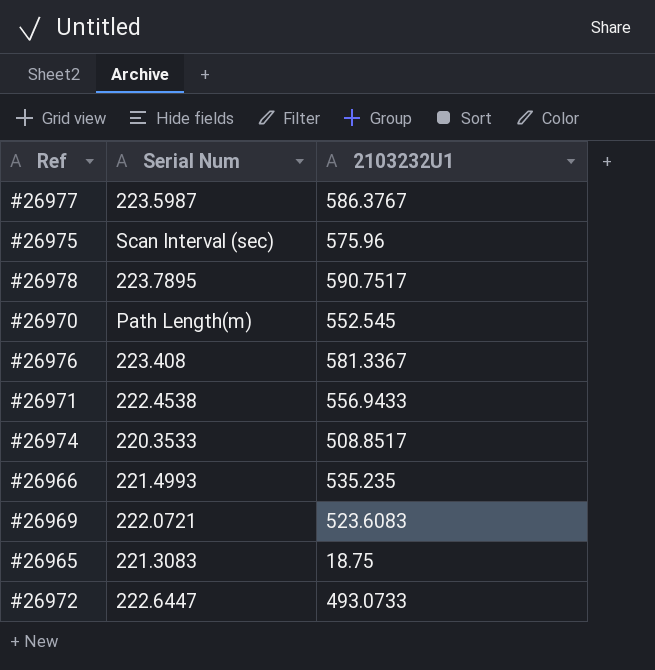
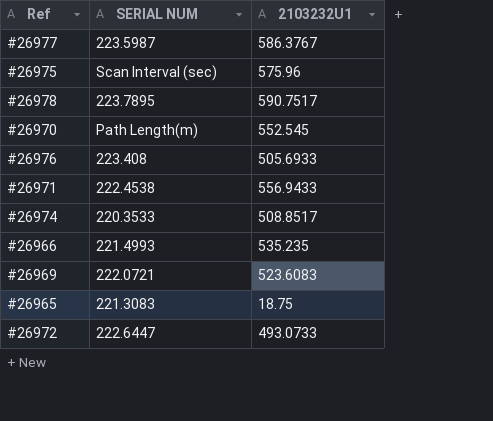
column name: Serial Num -> SERIAL NUM
#26976 | 2103232U1: 581.3367 -> 505.6933

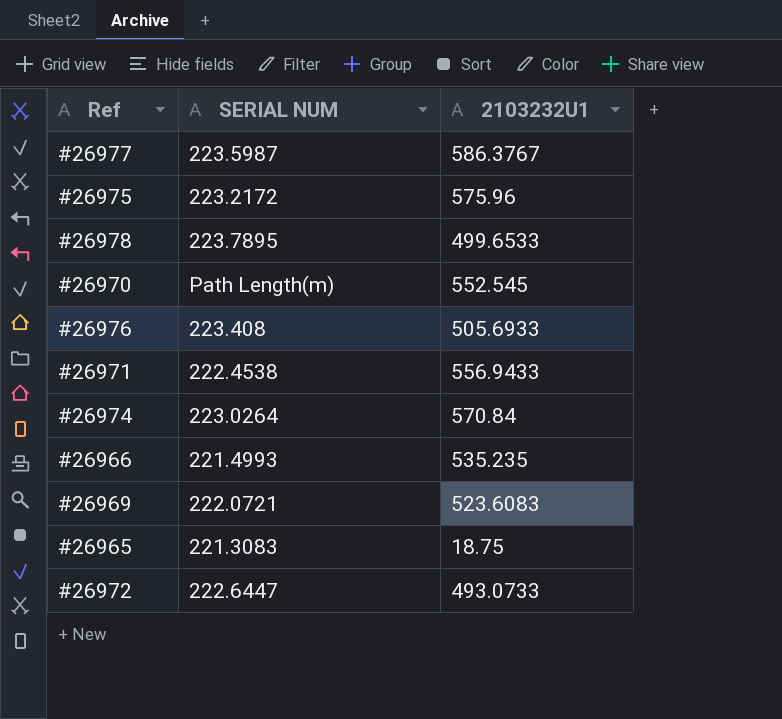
#26975 | SERIAL NUM: Scan Interval (sec) -> 223.2172
#26978 | 2103232U1: 590.7517 -> 499.6533
#26974 | SERIAL NUM: 220.3533 -> 223.0264
#26974 | 2103232U1: 508.8517 -> 570.84

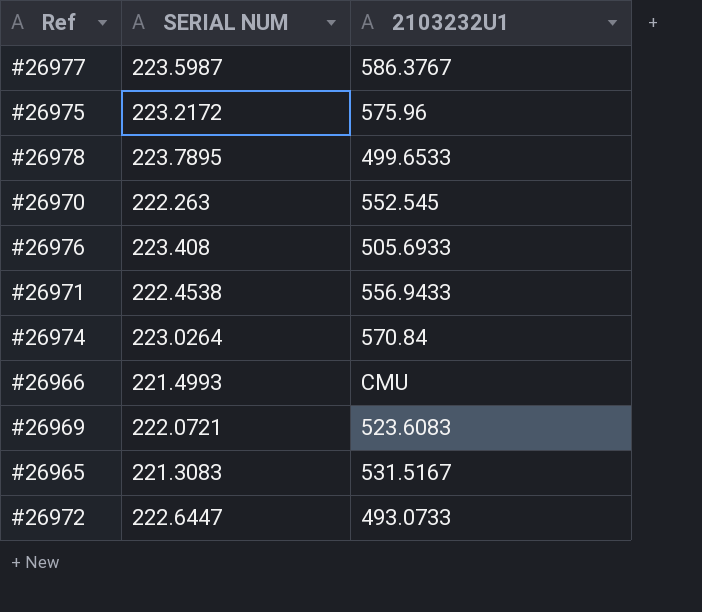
#26970 | SERIAL NUM: Path Length(m) -> 222.263
#26966 | 2103232U1: 535.235 -> CMU
#26965 | 2103232U1: 18.75 -> 531.5167

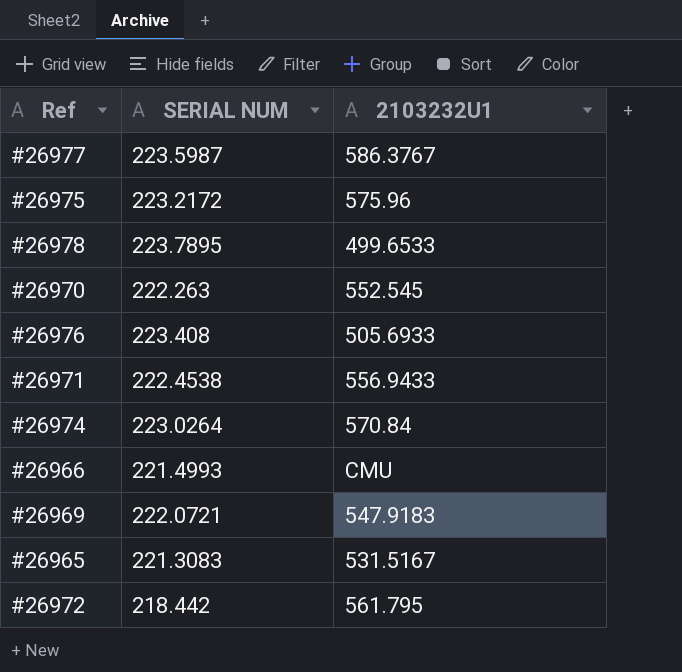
#26969 | 2103232U1: 523.6083 -> 547.9183
#26972 | SERIAL NUM: 222.6447 -> 218.442
#26972 | 2103232U1: 493.0733 -> 561.795

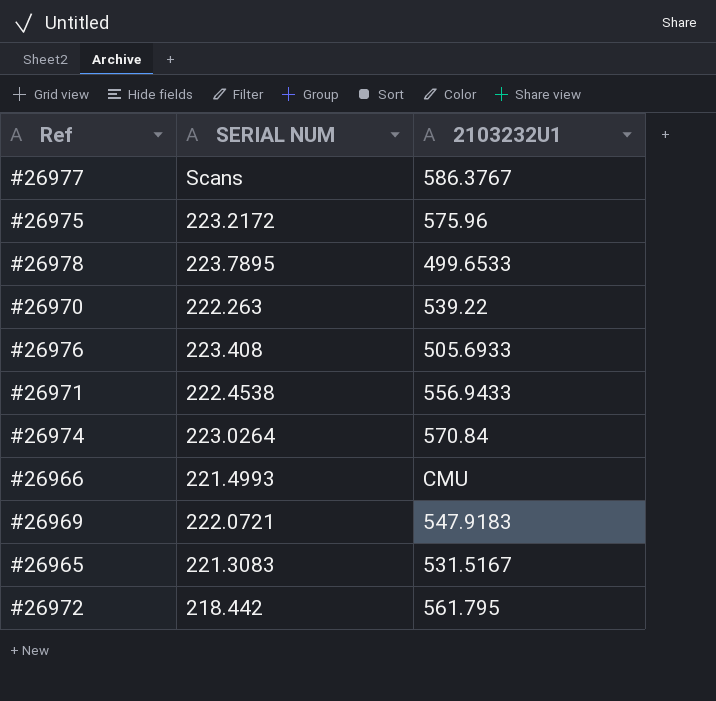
#26977 | SERIAL NUM: 223.5987 -> Scans
#26970 | 2103232U1: 552.545 -> 539.22

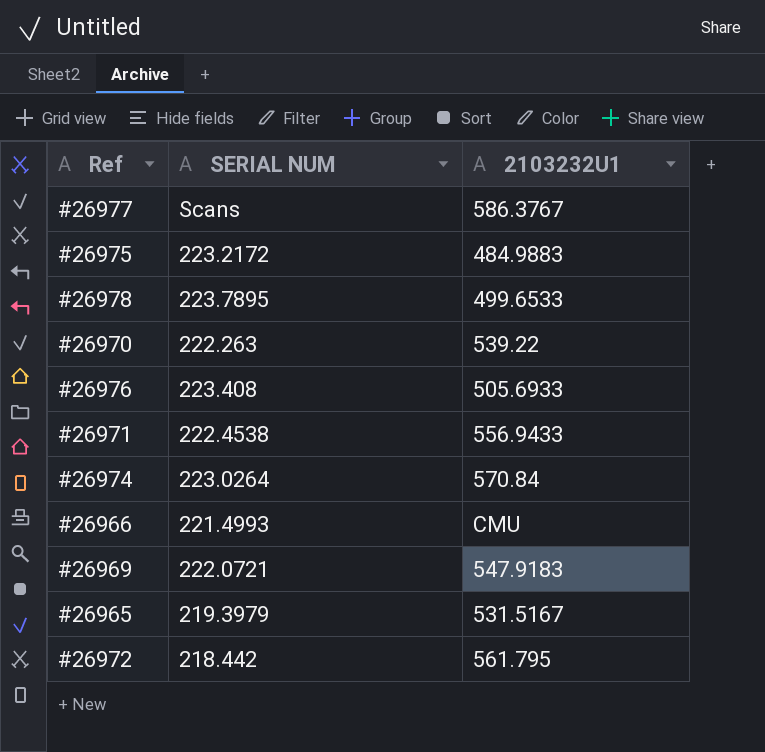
#26975 | 2103232U1: 575.96 -> 484.9883
#26965 | SERIAL NUM: 221.3083 -> 219.3979

